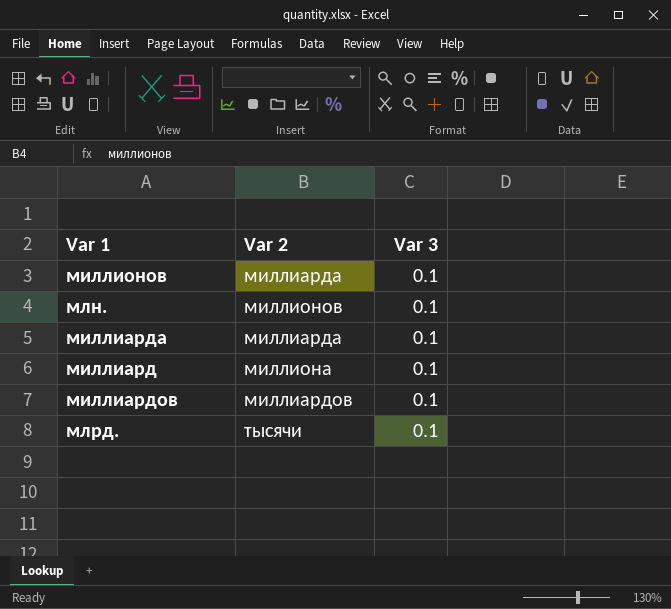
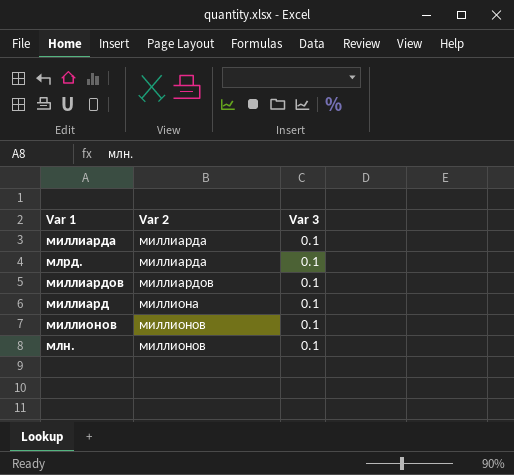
row order: none -> Var 2 ascending
млрд. | Var 2: тысячи -> миллиарда
миллионов | Var 2: миллиарда -> миллионов

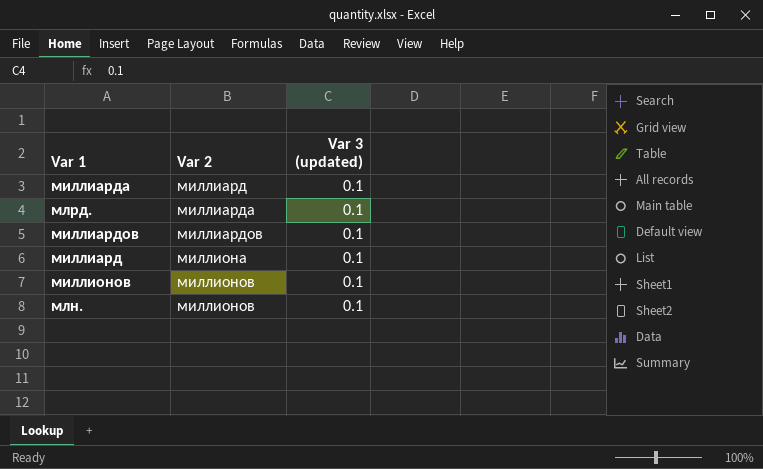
column name: Var 3 -> Var 3 (updated)
миллиарда | Var 2: миллиарда -> миллиард

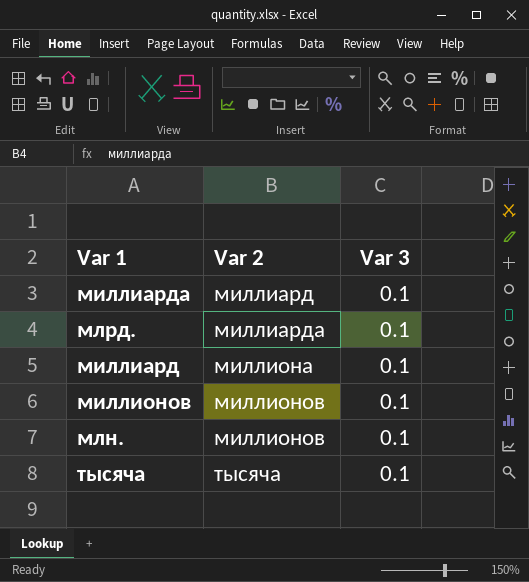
column name: Var 3 (updated) -> Var 3
row миллиардов: миллиардов | 0.1 -> none
row тысяча: none -> тысяча | 0.1

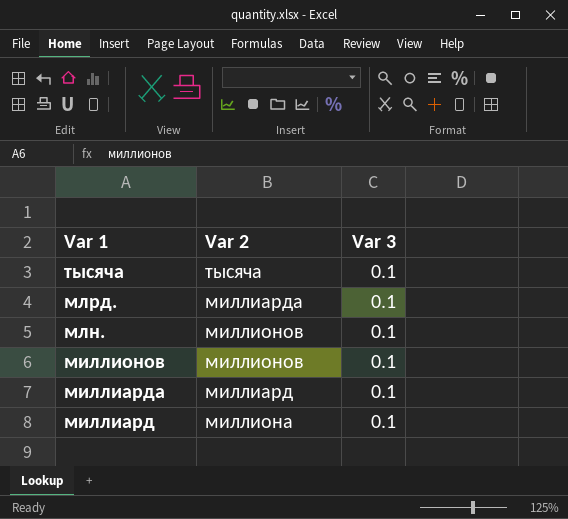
row order: Var 2 ascending -> Var 1 descending

